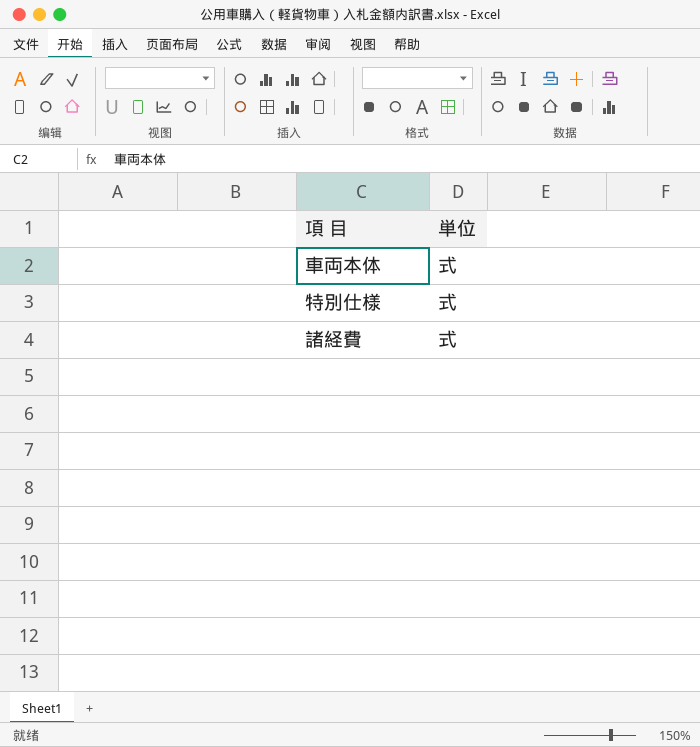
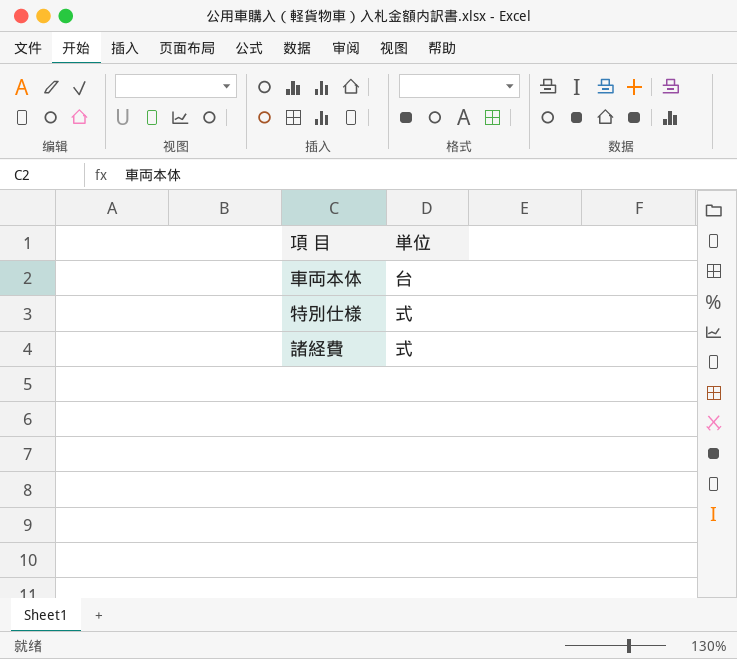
車両本体 | 単位: 式 -> 台

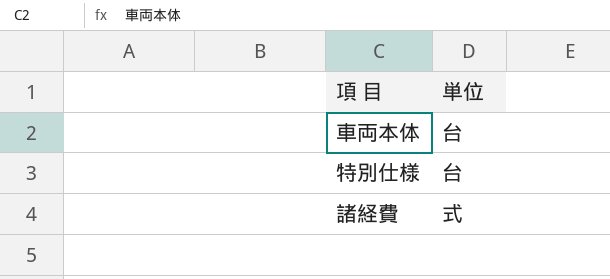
特別仕様 | 単位: 式 -> 台

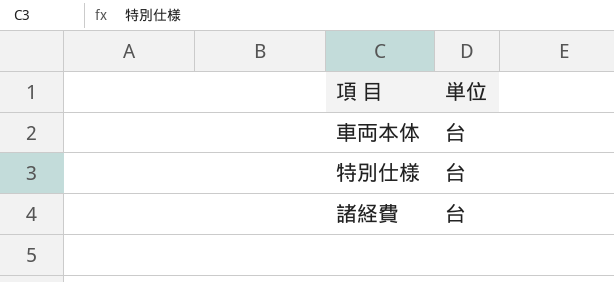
諸経費 | 単位: 式 -> 台

